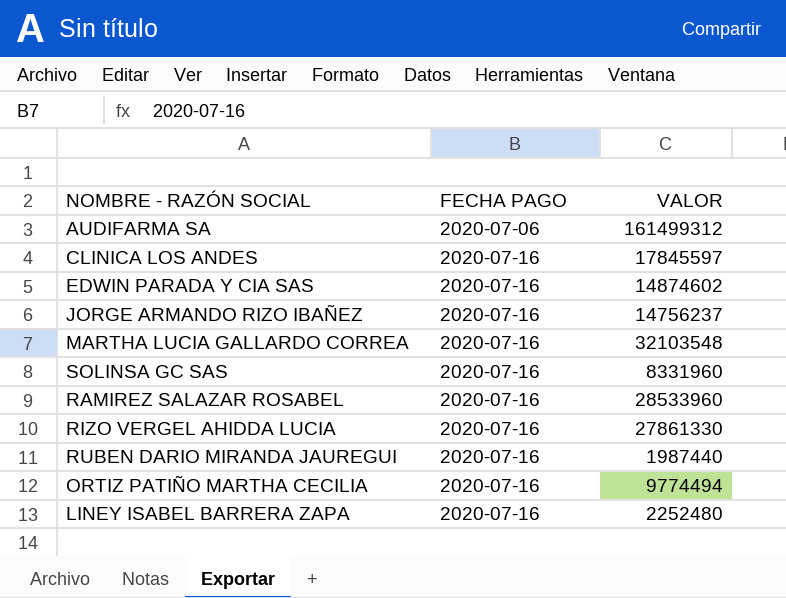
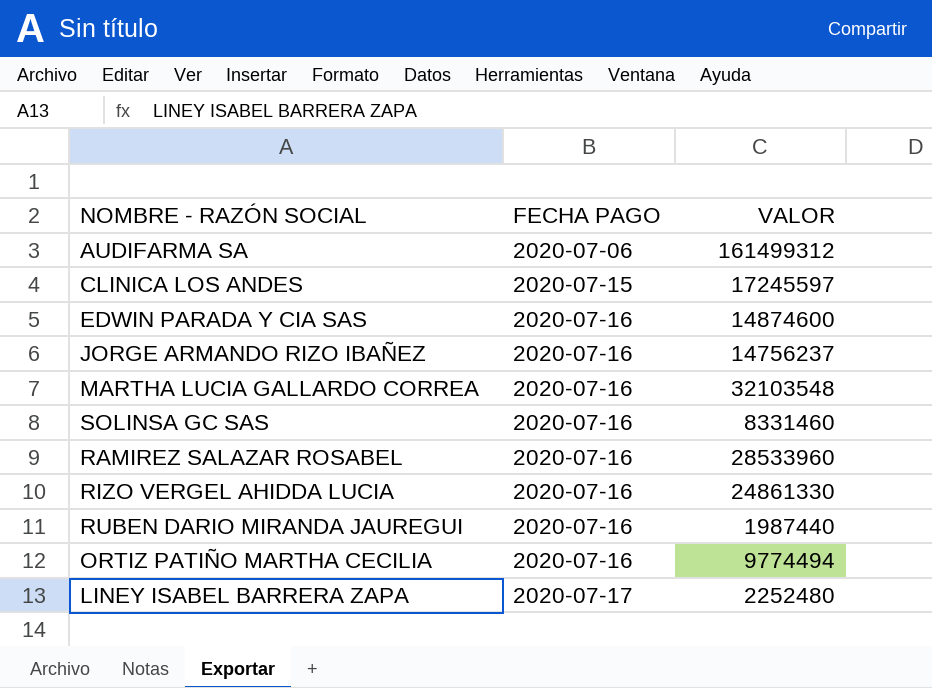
CLINICA LOS ANDES | FECHA PAGO: 2020-07-16 -> 2020-07-15
CLINICA LOS ANDES | VALOR: 17845597 -> 17245597
EDWIN PARADA Y CIA SAS | VALOR: 14874602 -> 14874600
SOLINSA GC SAS | VALOR: 8331960 -> 8331460
RIZO VERGEL AHIDDA LUCIA | VALOR: 27861330 -> 24861330
LINEY ISABEL BARRERA ZAPA | FECHA PAGO: 2020-07-16 -> 2020-07-17

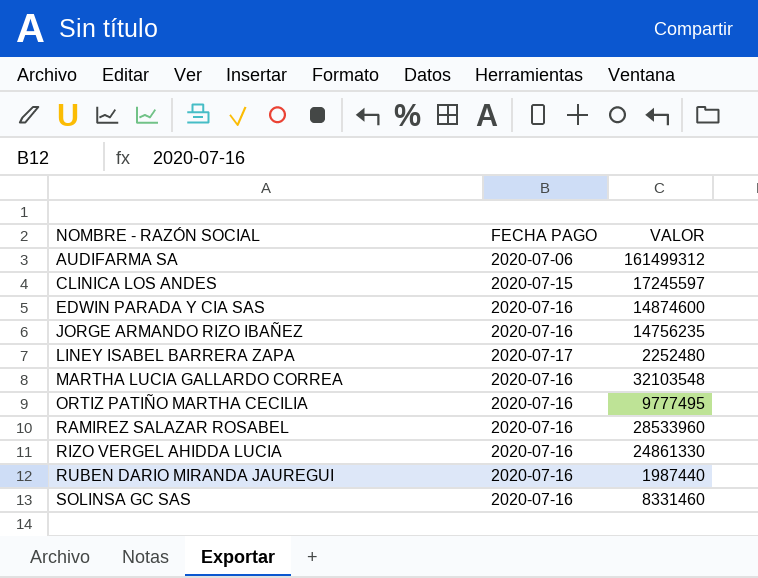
row order: FECHA PAGO ascending -> NOMBRE - RAZÓN SOCIAL ascending
JORGE ARMANDO RIZO IBAÑEZ | VALOR: 14756237 -> 14756235
ORTIZ PATIÑO MARTHA CECILIA | VALOR: 9774494 -> 9777495

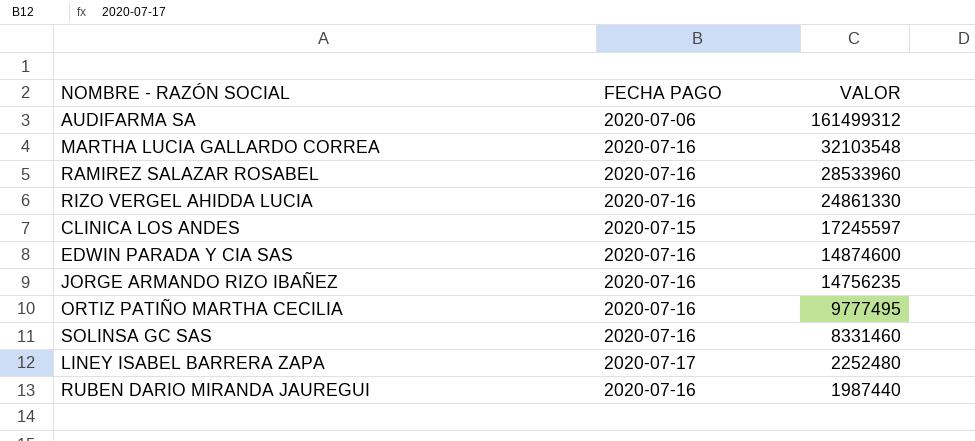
row order: NOMBRE - RAZÓN SOCIAL ascending -> VALOR descending

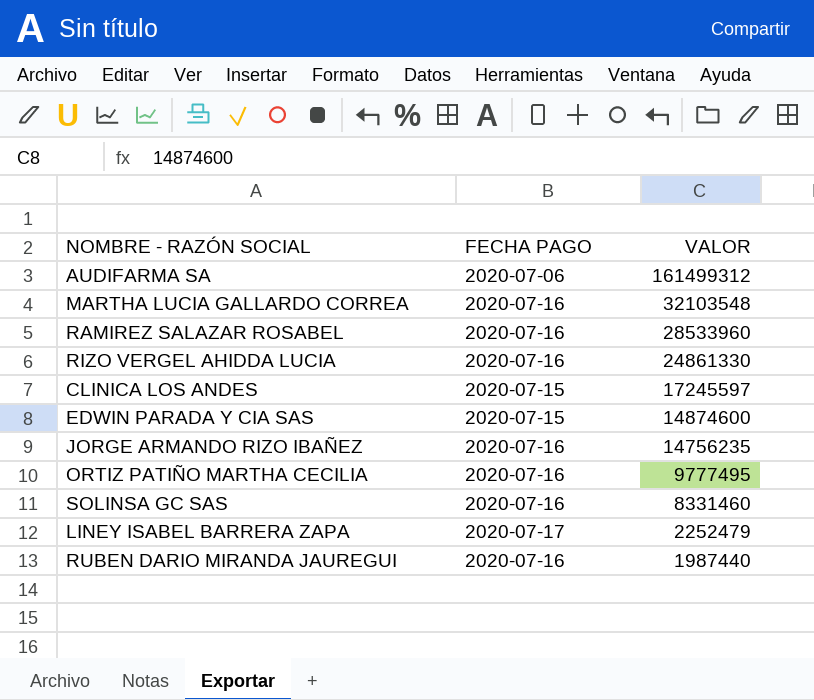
EDWIN PARADA Y CIA SAS | FECHA PAGO: 2020-07-16 -> 2020-07-15
LINEY ISABEL BARRERA ZAPA | VALOR: 2252480 -> 2252479

